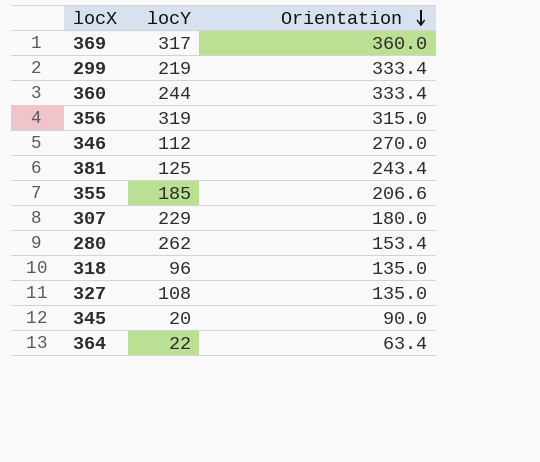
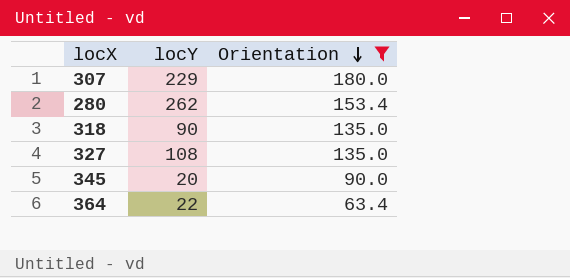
filter: none -> Orientation <= 180.0
318 | locY: 96 -> 90

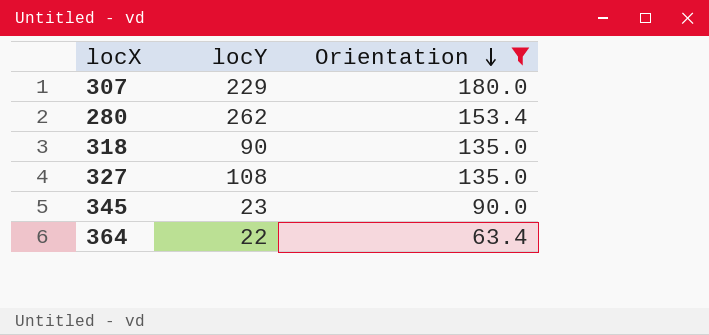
345 | locY: 20 -> 23

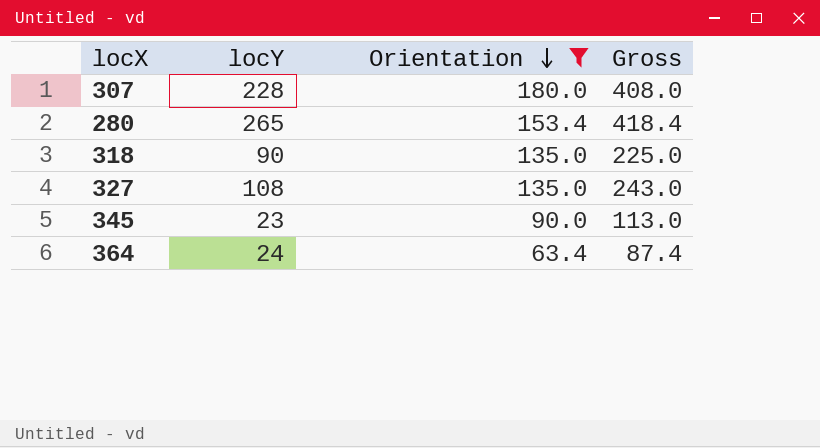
column Gross | formula: none -> [locY] + [Orientation]
307 | locY: 229 -> 228
280 | locY: 262 -> 265
364 | locY: 22 -> 24

